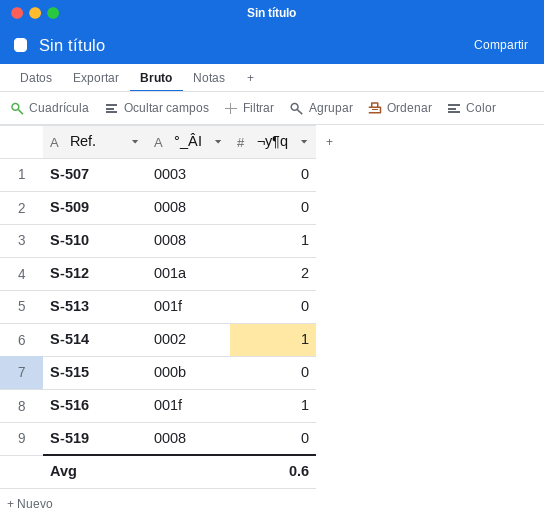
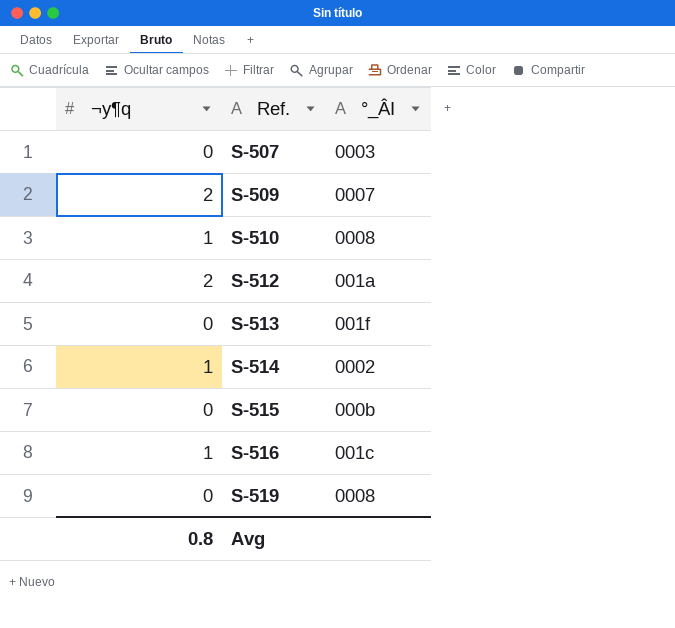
column ¬y¶q | position: 3 -> 1
S-509 | ¬y¶q: 0 -> 2
S-509 | °_ÂI: 0008 -> 0007
S-516 | °_ÂI: 001f -> 001c
Avg | ¬y¶q: 0.6 -> 0.8

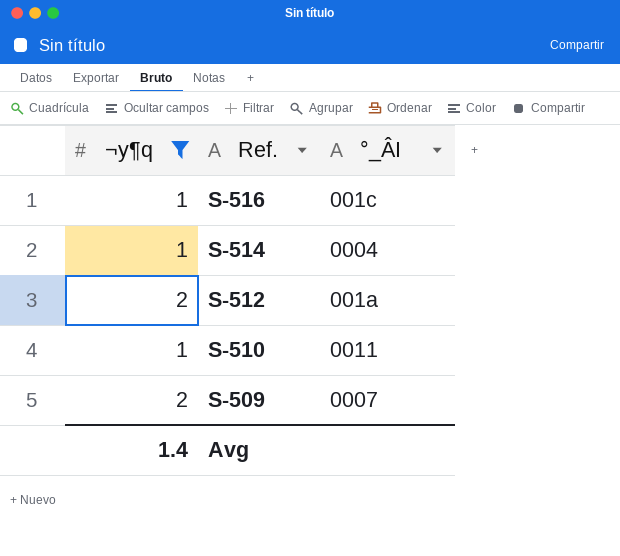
filter: none -> ¬y¶q != 0
row order: Ref. ascending -> Ref. descending
S-514 | °_ÂI: 0002 -> 0004
S-510 | °_ÂI: 0008 -> 0011
Avg | ¬y¶q: 0.8 -> 1.4

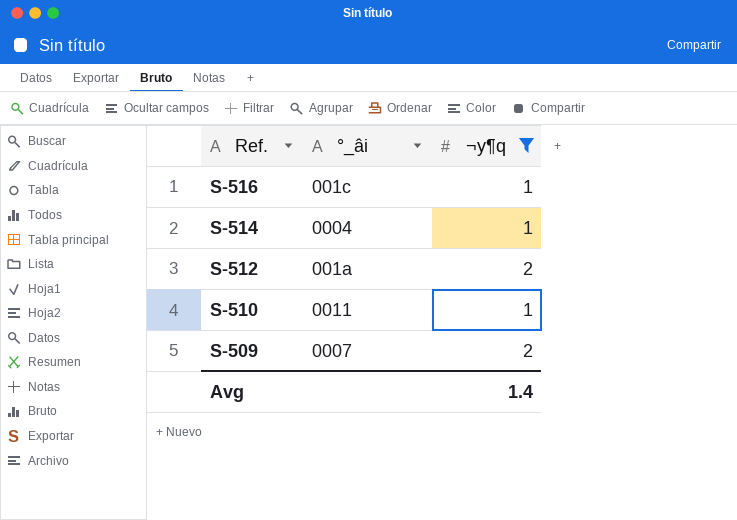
column name: °_ÂI -> °_âi
column ¬y¶q | position: 1 -> 3

